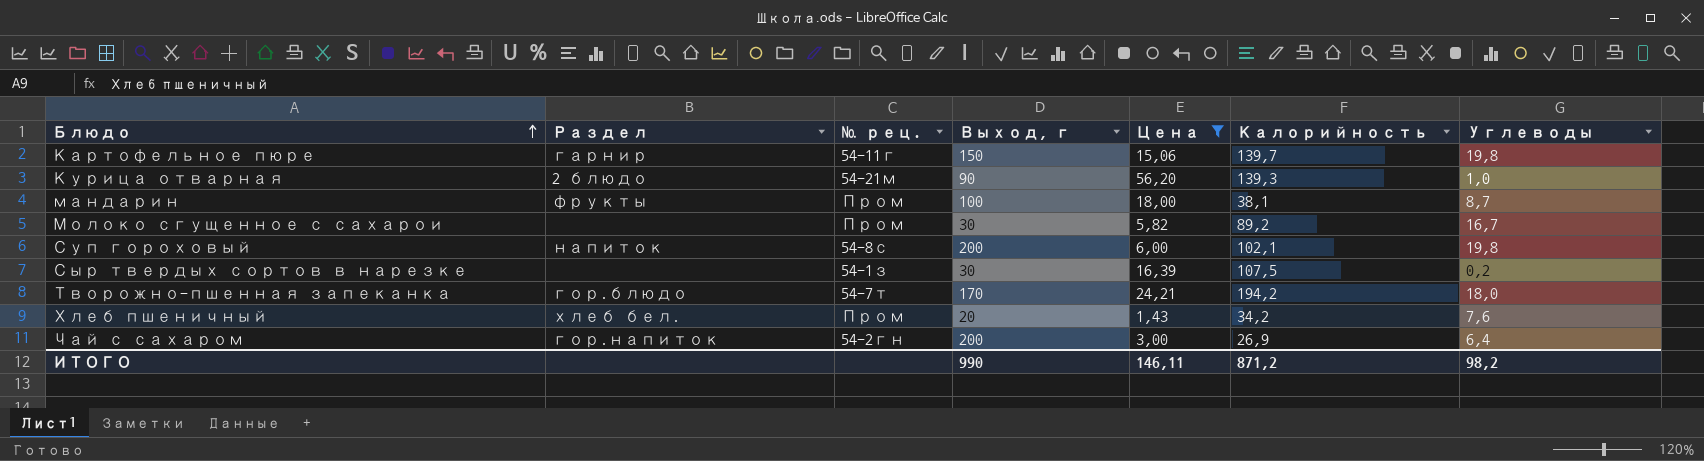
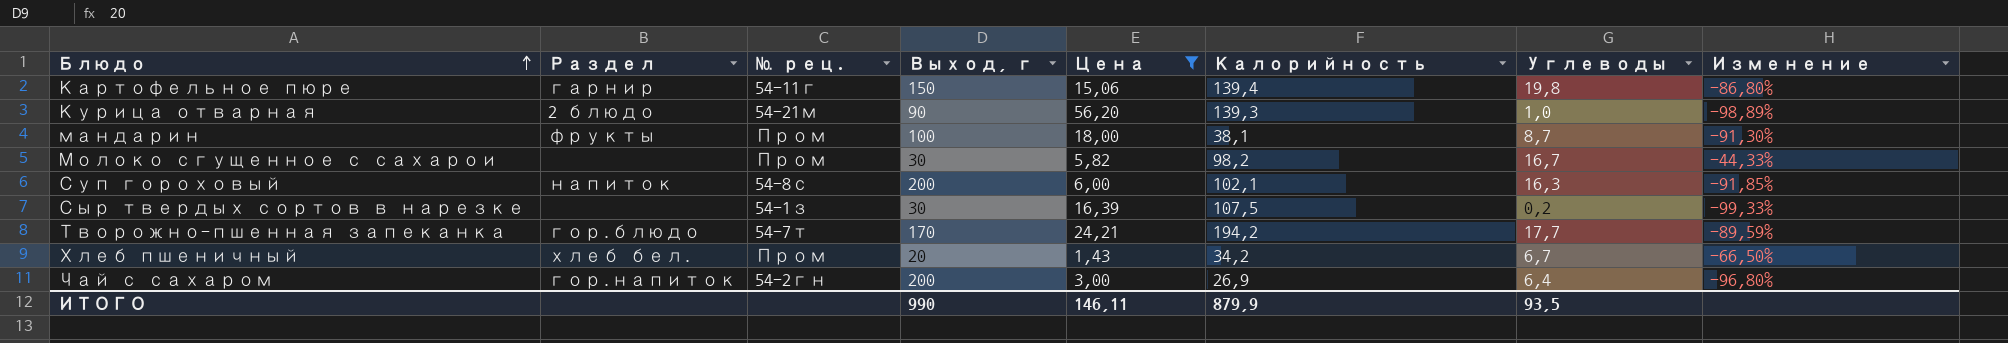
column Изменение | formula: none -> ([Углеводы] - [Выход, г]) / [Выход, г]
Картофельное пюре | Калорийность: 139,7 -> 139,4
Молоко сгущенное с сахарои | Калорийность: 89,2 -> 98,2
Суп гороховый | Углеводы: 19,8 -> 16,3
Творожно-пшенная запеканка | Углеводы: 18,0 -> 17,7
Хлеб пшеничный | Углеводы: 7,6 -> 6,7
ИТОГО | Калорийность: 871,2 -> 879,9
ИТОГО | Углеводы: 98,2 -> 93,5

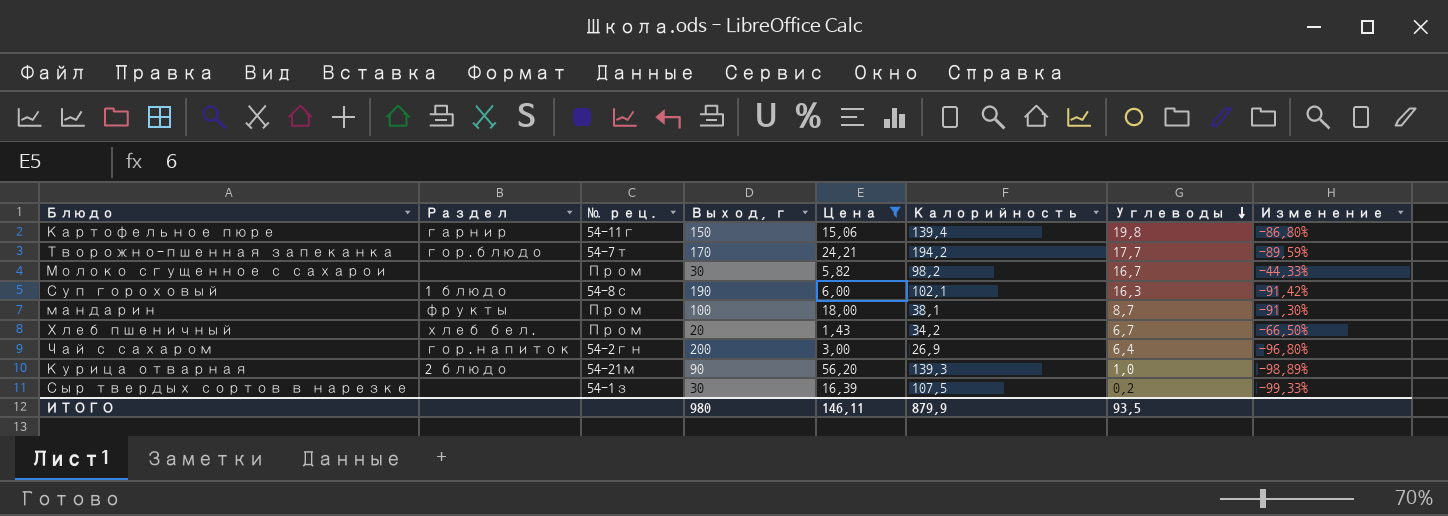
row order: Блюдо ascending -> Углеводы descending
Суп гороховый | Раздел: напиток -> 1 блюдо
Суп гороховый | Выход, г: 200 -> 190
Суп гороховый | Изменение: -91,85% -> -91,42%
ИТОГО | Выход, г: 990 -> 980

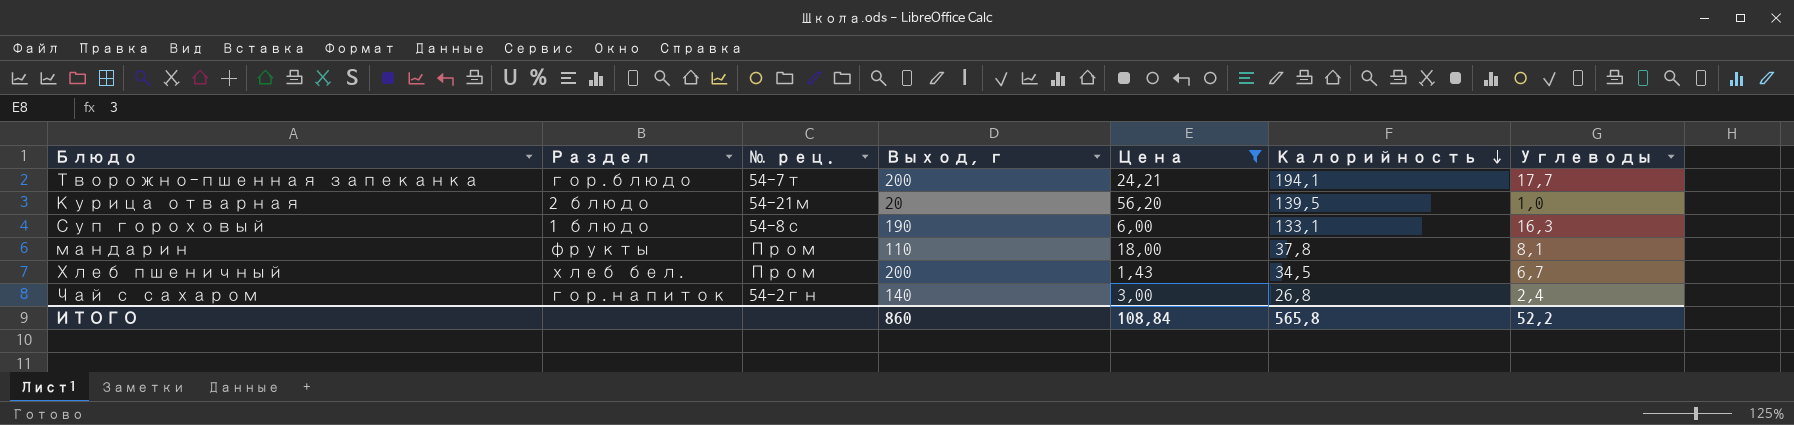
row order: Углеводы descending -> Калорийность descending
column Изменение | formula: ([Углеводы] - [Выход, г]) / [Выход, г] -> none
row Картофельное пюре: гарнир | 54-11г | 150 | 15,06 | 139,4 | 19,8 | -86,80% -> none
row Молоко сгущенное с сахарои: none | Пром | 30 | 5,82 | 98,2 | 16,7 | -44,33% -> none
row Сыр твердых сортов в нарезке: none | 54-1з | 30 | 16,39 | 107,5 | 0,2 | -99,33% -> none
Творожно-пшенная запеканка | Выход, г: 170 -> 200
Творожно-пшенная запеканка | Калорийность: 194,2 -> 194,1
Курица отварная | Выход, г: 90 -> 20
Курица отварная | Калорийность: 139,3 -> 139,5
Суп гороховый | Калорийность: 102,1 -> 133,1
мандарин | Выход, г: 100 -> 110
мандарин | Калорийность: 38,1 -> 37,8
мандарин | Углеводы: 8,7 -> 8,1
Хлеб пшеничный | Выход, г: 20 -> 200
Хлеб пшеничный | Калорийность: 34,2 -> 34,5
Чай с сахаром | Выход, г: 200 -> 140
Чай с сахаром | Калорийность: 26,9 -> 26,8
Чай с сахаром | Углеводы: 6,4 -> 2,4
ИТОГО | Выход, г: 980 -> 860
ИТОГО | Цена: 146,11 -> 108,84
ИТОГО | Калорийность: 879,9 -> 565,8
ИТОГО | Углеводы: 93,5 -> 52,2

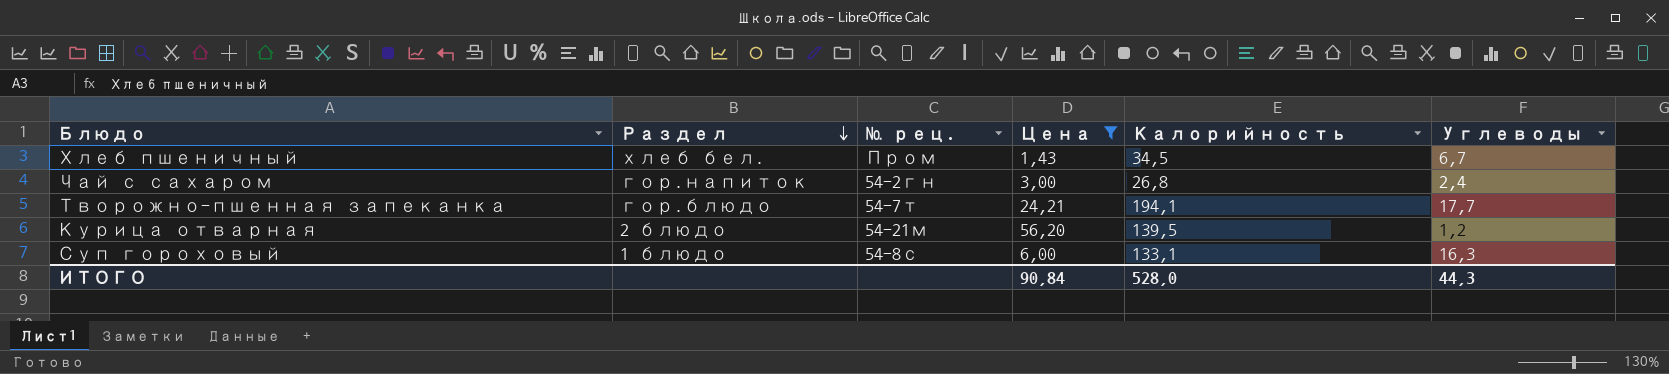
row order: Калорийность descending -> Раздел descending
column Выход, г | position: 4 -> none
row мандарин: фрукты | Пром | 110 | 18,00 | 37,8 | 8,1 -> none
Курица отварная | Углеводы: 1,0 -> 1,2
ИТОГО | Цена: 108,84 -> 90,84
ИТОГО | Калорийность: 565,8 -> 528,0
ИТОГО | Углеводы: 52,2 -> 44,3

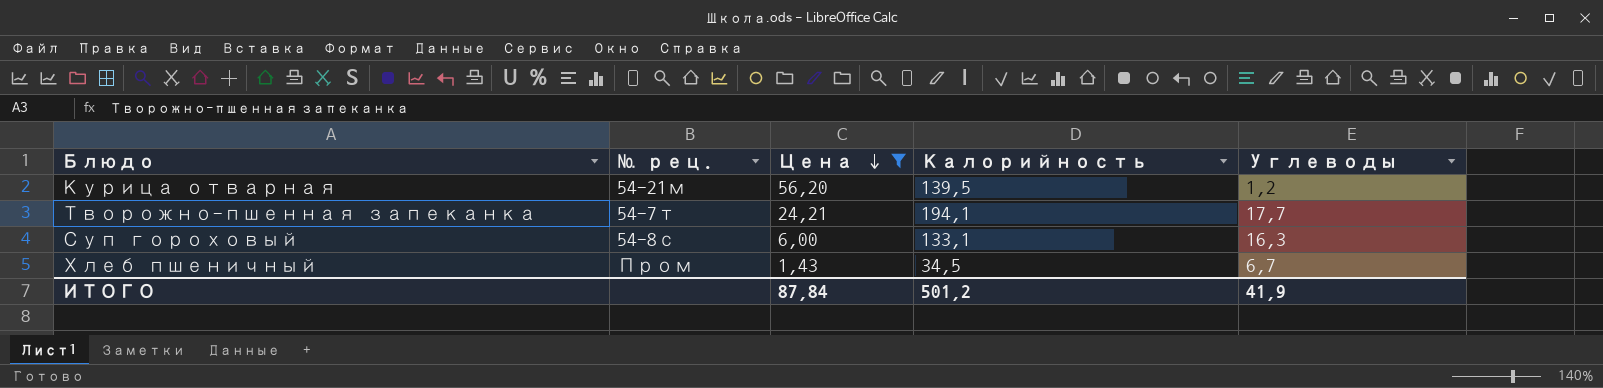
row order: Раздел descending -> Цена descending
column Раздел | position: 2 -> none
row Чай с сахаром: гор.напиток | 54-2гн | 3,00 | 26,8 | 2,4 -> none
ИТОГО | Цена: 90,84 -> 87,84
ИТОГО | Калорийность: 528,0 -> 501,2
ИТОГО | Углеводы: 44,3 -> 41,9

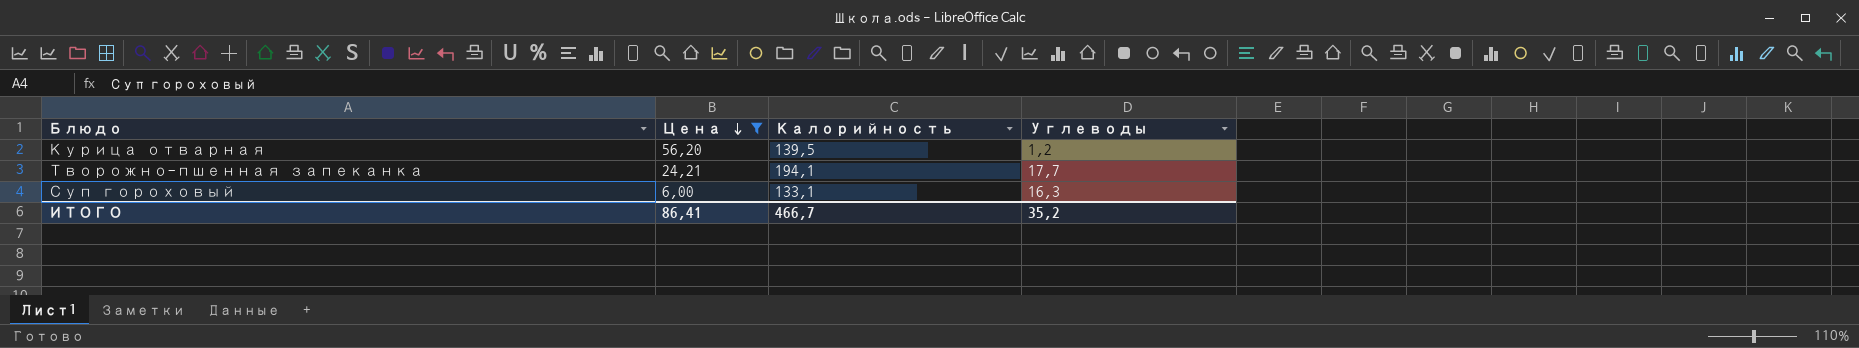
column № рец. | position: 2 -> none
row Хлеб пшеничный: Пром | 1,43 | 34,5 | 6,7 -> none
ИТОГО | Цена: 87,84 -> 86,41
ИТОГО | Калорийность: 501,2 -> 466,7
ИТОГО | Углеводы: 41,9 -> 35,2

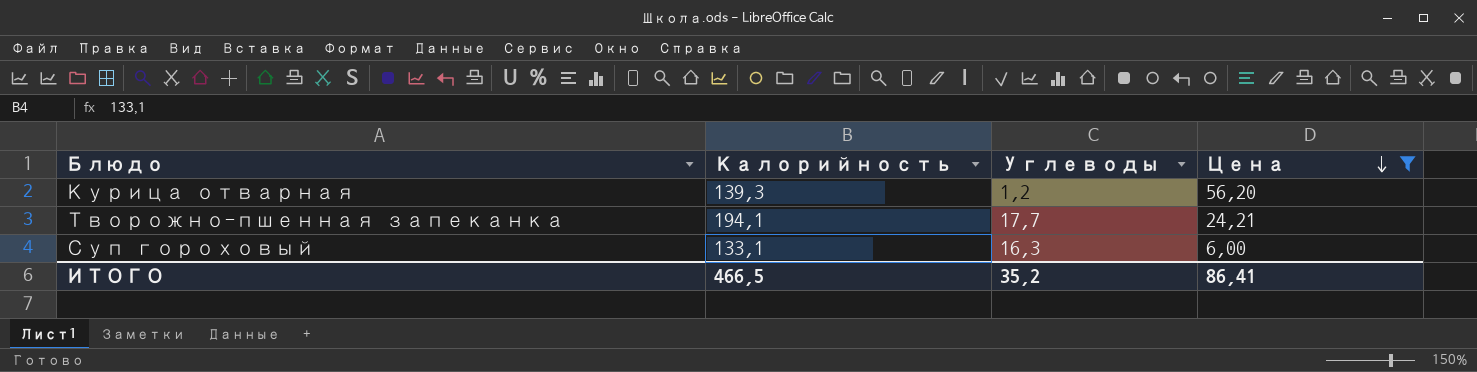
column Цена | position: 2 -> 4
Курица отварная | Калорийность: 139,5 -> 139,3
ИТОГО | Калорийность: 466,7 -> 466,5

